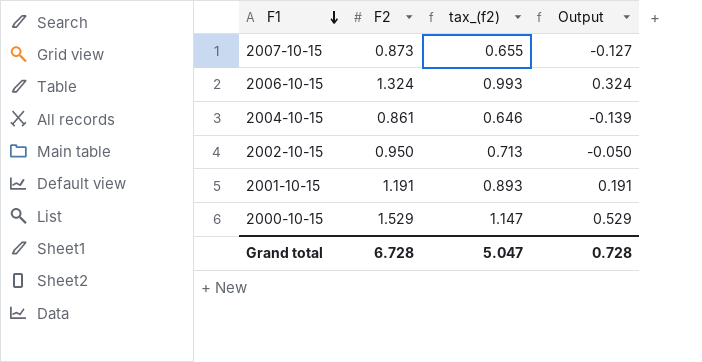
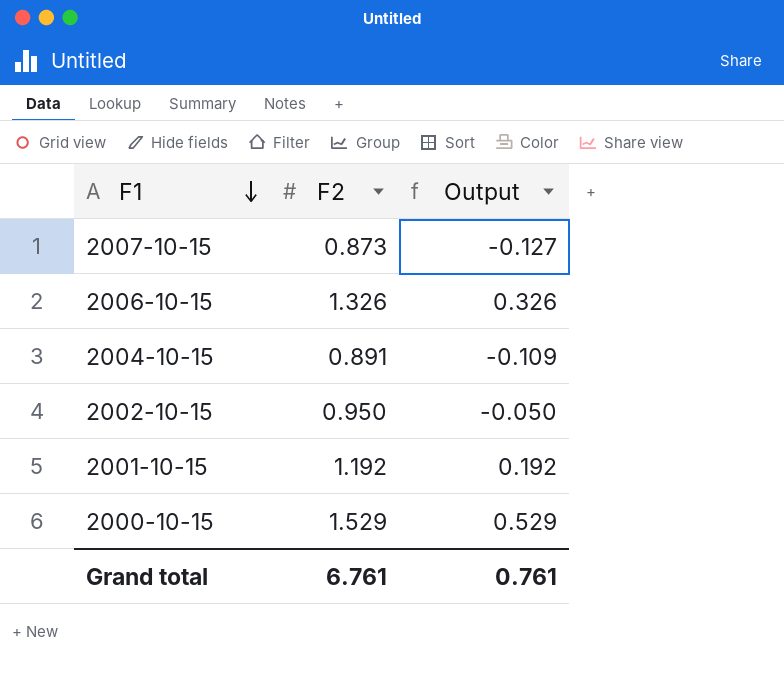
column tax_(f2) | formula: [F2] * 0.75 -> none
2006-10-15 | F2: 1.324 -> 1.326
2006-10-15 | Output: 0.324 -> 0.326
2004-10-15 | F2: 0.861 -> 0.891
2004-10-15 | Output: -0.139 -> -0.109
2001-10-15 | F2: 1.191 -> 1.192
2001-10-15 | Output: 0.191 -> 0.192
Grand total | F2: 6.728 -> 6.761
Grand total | Output: 0.728 -> 0.761

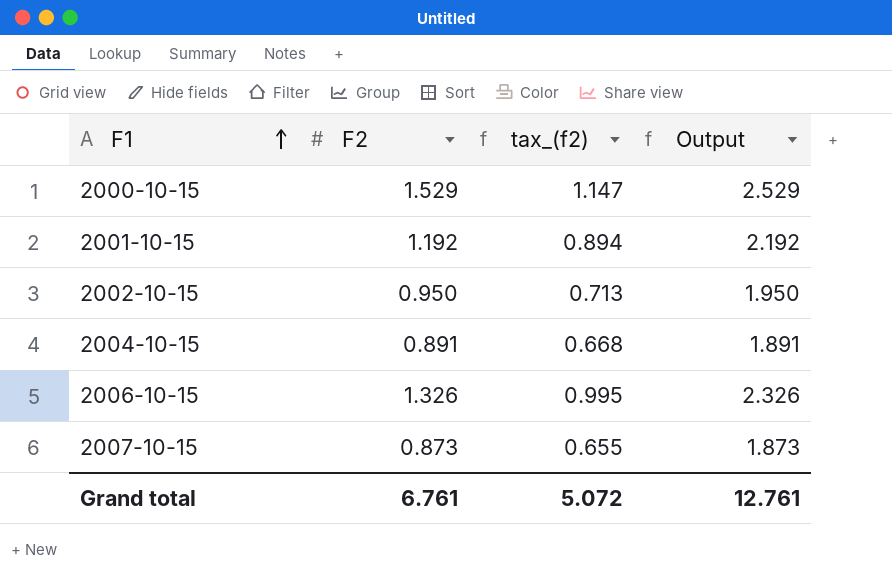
row order: F1 descending -> F1 ascending
column tax_(f2) | formula: none -> [F2] * 0.75
column Output | formula: [F2] - 1 -> [F2] + 1
Grand total | Output: 0.761 -> 12.761

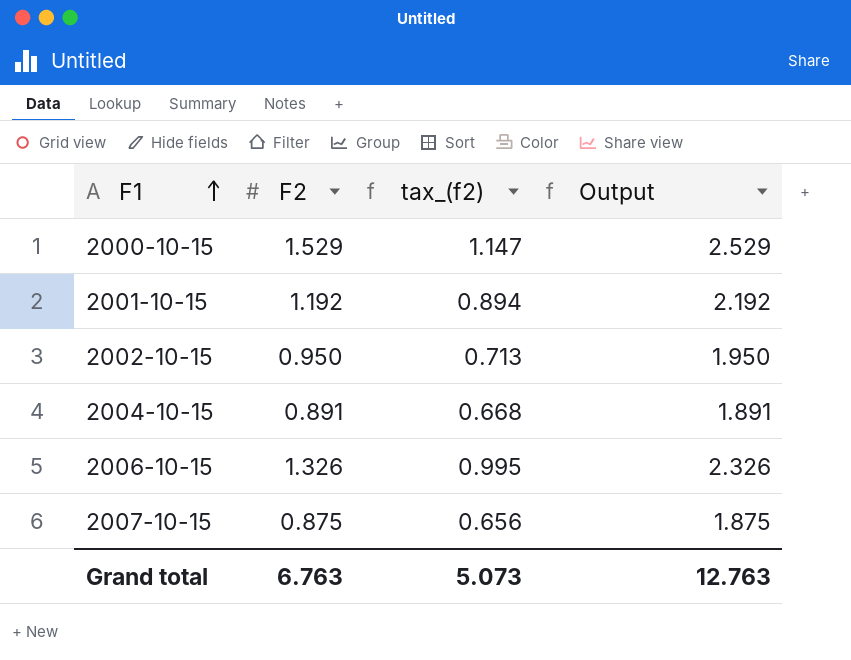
2007-10-15 | F2: 0.873 -> 0.875
2007-10-15 | tax_(f2): 0.655 -> 0.656
2007-10-15 | Output: 1.873 -> 1.875
Grand total | F2: 6.761 -> 6.763
Grand total | tax_(f2): 5.072 -> 5.073
Grand total | Output: 12.761 -> 12.763

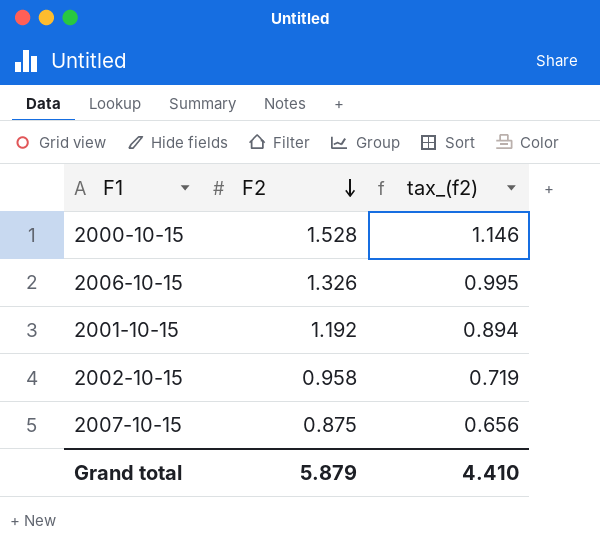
row order: F1 ascending -> F2 descending
column Output | formula: [F2] + 1 -> none
row 2004-10-15: 0.891 | 0.668 | 1.891 -> none
2000-10-15 | F2: 1.529 -> 1.528
2000-10-15 | tax_(f2): 1.147 -> 1.146
2002-10-15 | F2: 0.950 -> 0.958
2002-10-15 | tax_(f2): 0.713 -> 0.719
Grand total | F2: 6.763 -> 5.879
Grand total | tax_(f2): 5.073 -> 4.410

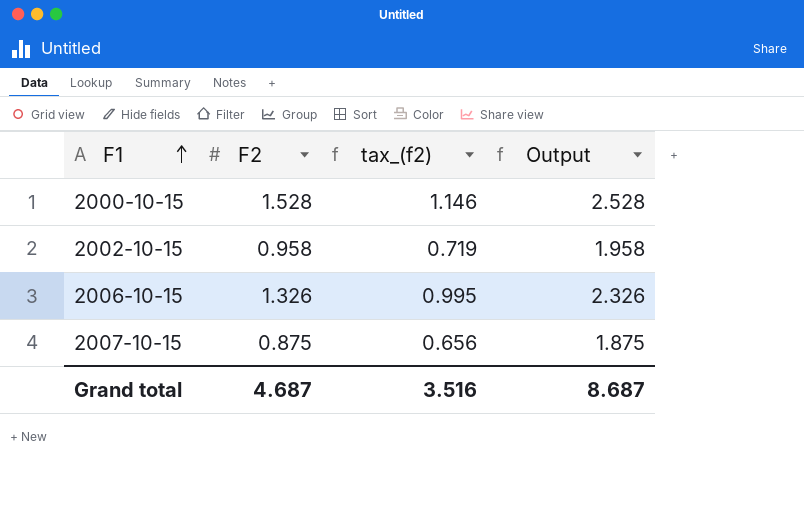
row order: F2 descending -> F1 ascending
column Output | formula: none -> [F2] + 1
row 2001-10-15: 1.192 | 0.894 -> none
Grand total | F2: 5.879 -> 4.687
Grand total | tax_(f2): 4.410 -> 3.516

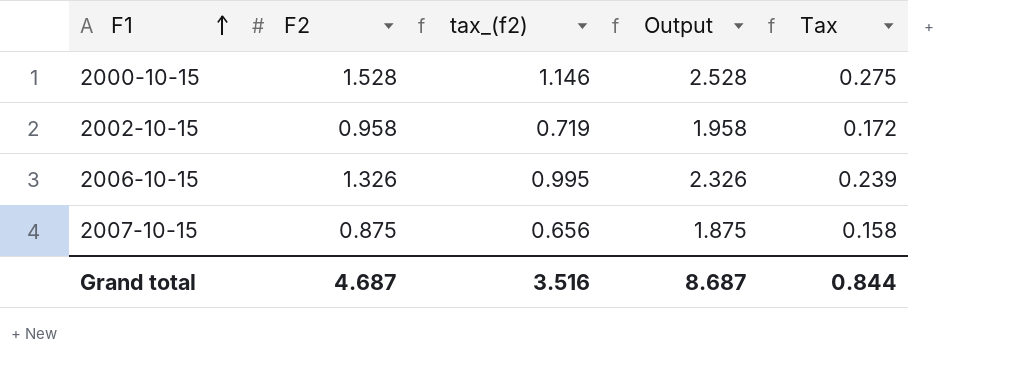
column Tax | formula: none -> [F2] * 0.18

